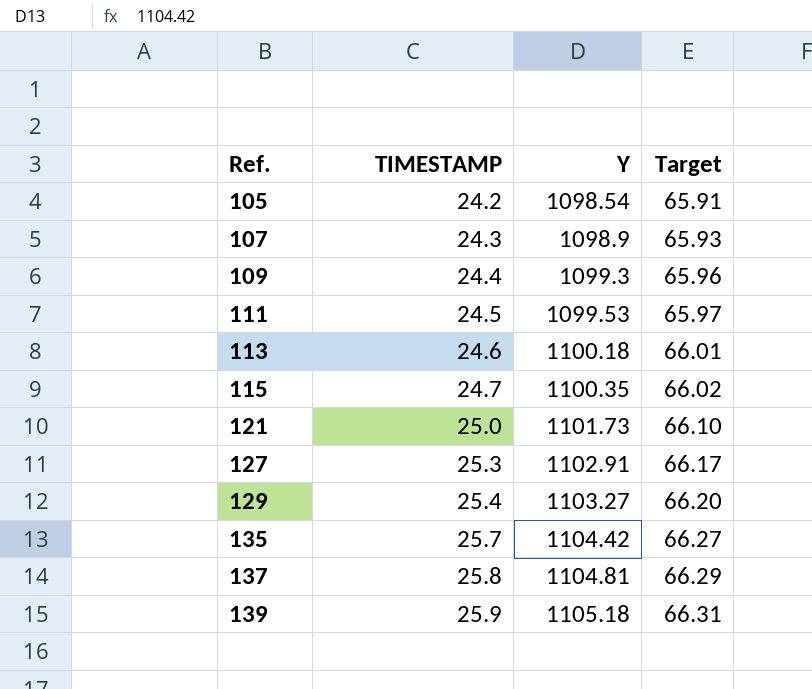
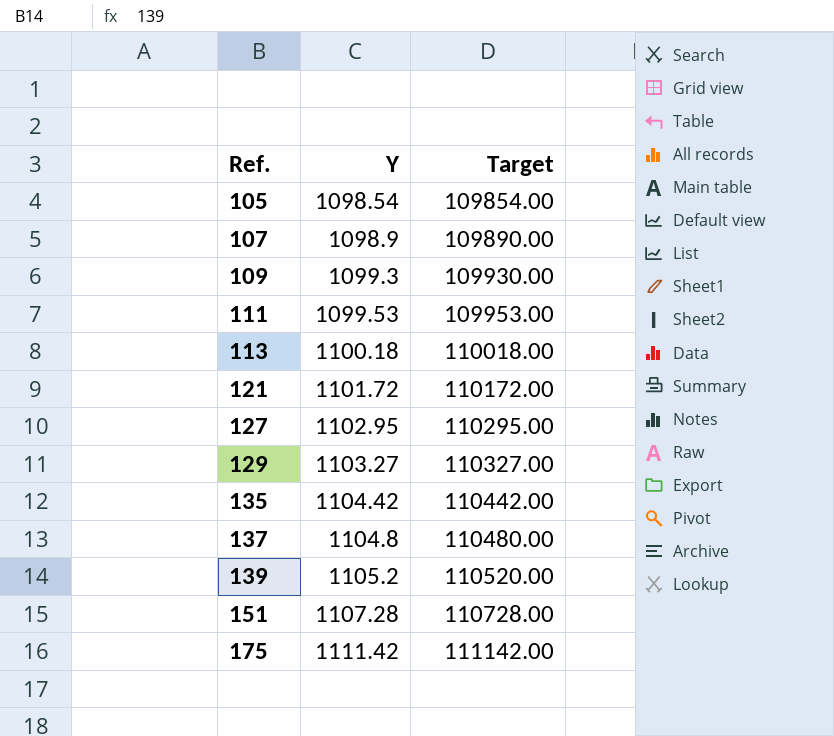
column TIMESTAMP | position: 2 -> none
column Target | formula: [Y] * 0.06 -> [Y] * 100
row 115: 24.7 | 1100.35 | 66.02 -> none
121 | Y: 1101.73 -> 1101.72
127 | Y: 1102.91 -> 1102.95
137 | Y: 1104.81 -> 1104.8
139 | Y: 1105.18 -> 1105.2
row 151: none -> 1107.28 | 110728.00
row 175: none -> 1111.42 | 111142.00

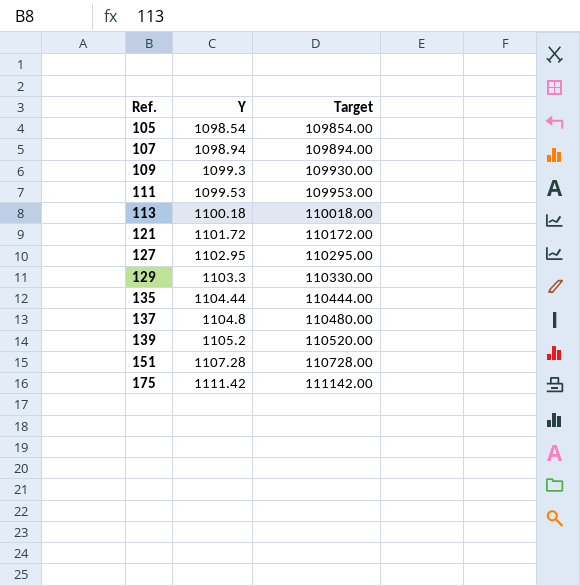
107 | Y: 1098.9 -> 1098.94
107 | Target: 109890.00 -> 109894.00
129 | Y: 1103.27 -> 1103.3
129 | Target: 110327.00 -> 110330.00
135 | Y: 1104.42 -> 1104.44
135 | Target: 110442.00 -> 110444.00

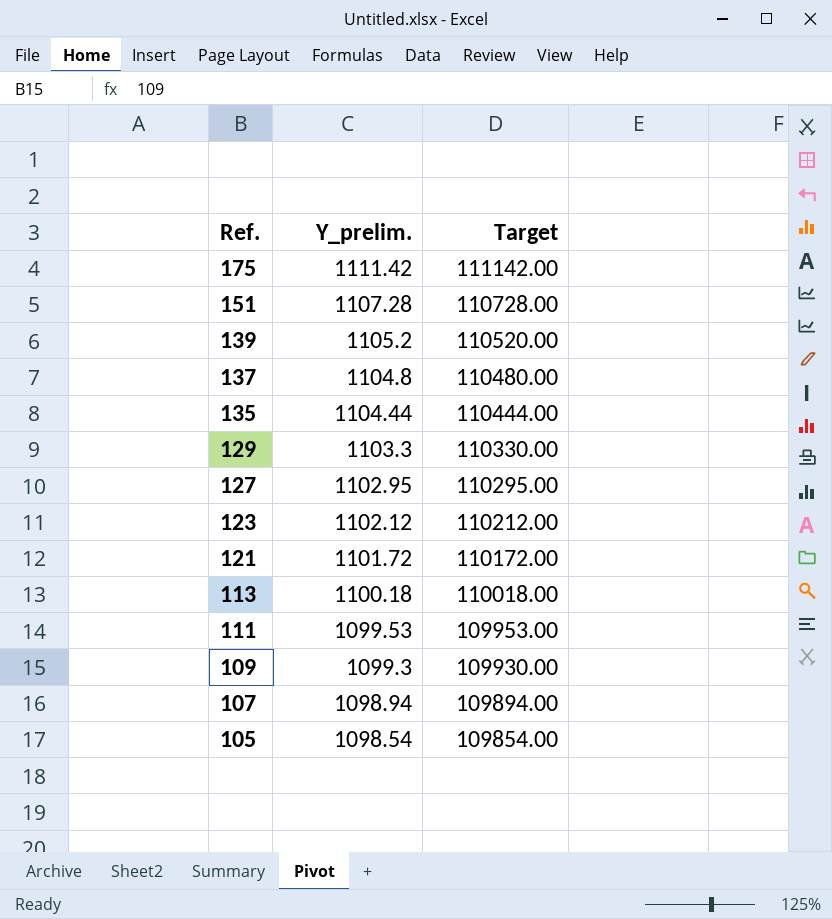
row order: Ref. ascending -> Ref. descending
column name: Y -> Y_prelim.
row 123: none -> 1102.12 | 110212.00

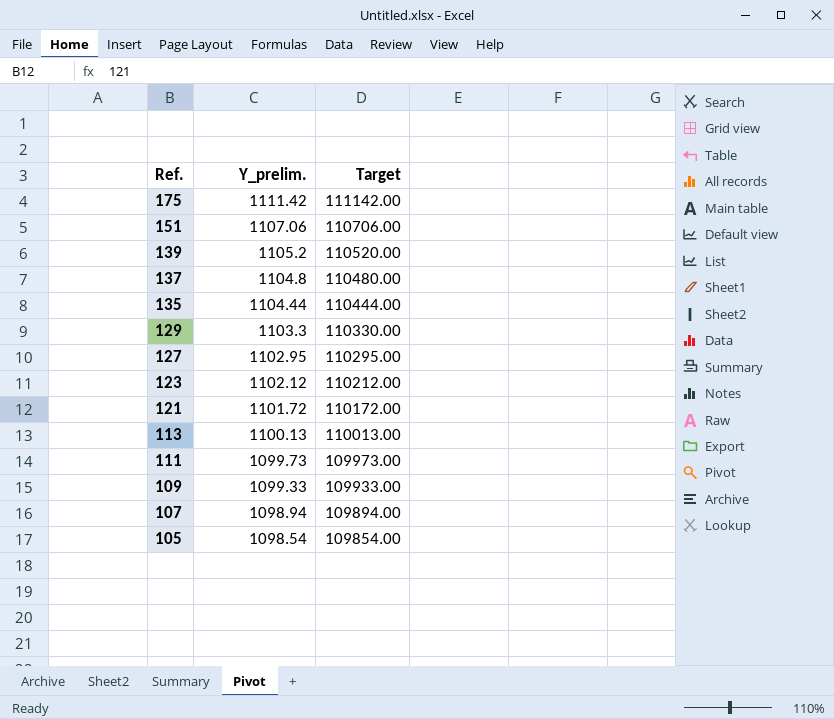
151 | Y_prelim.: 1107.28 -> 1107.06
151 | Target: 110728.00 -> 110706.00
113 | Y_prelim.: 1100.18 -> 1100.13
113 | Target: 110018.00 -> 110013.00
111 | Y_prelim.: 1099.53 -> 1099.73
111 | Target: 109953.00 -> 109973.00
109 | Y_prelim.: 1099.3 -> 1099.33
109 | Target: 109930.00 -> 109933.00

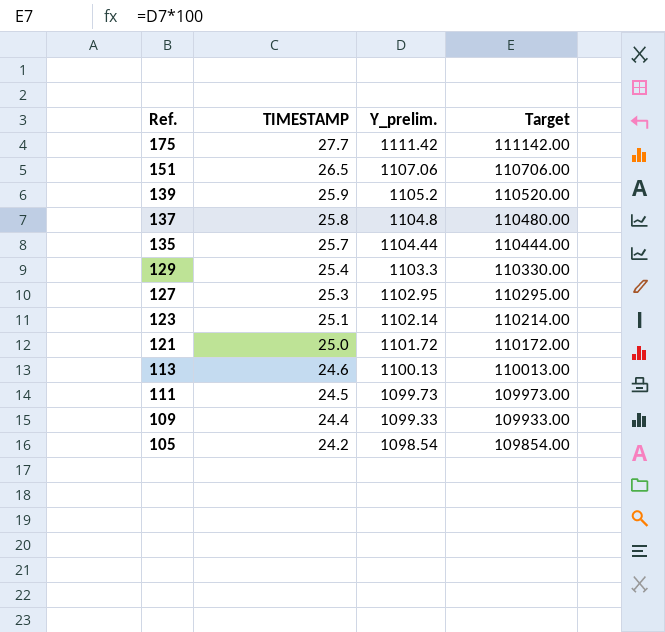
column TIMESTAMP | position: none -> 2
row 107: 1098.94 | 109894.00 -> none
123 | Y_prelim.: 1102.12 -> 1102.14
123 | Target: 110212.00 -> 110214.00

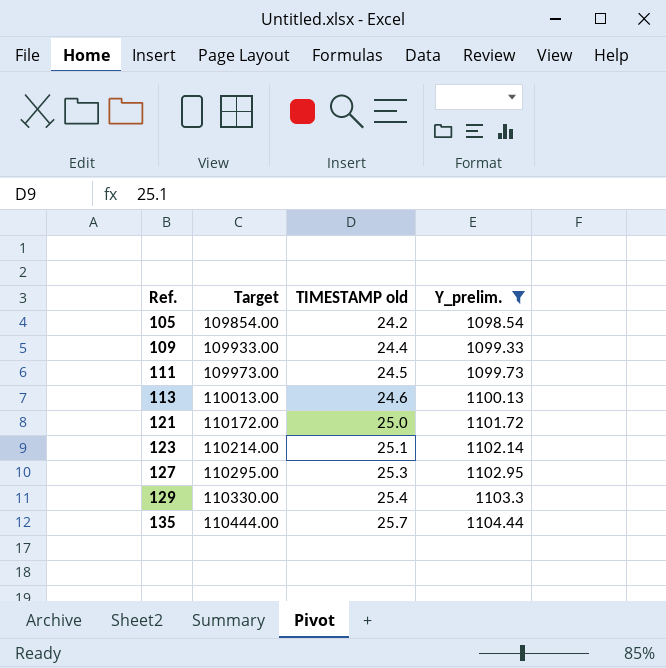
filter: none -> Y_prelim. <= 1104.44
row order: Ref. descending -> Ref. ascending
column Target | position: 4 -> 2
column name: TIMESTAMP -> TIMESTAMP old

